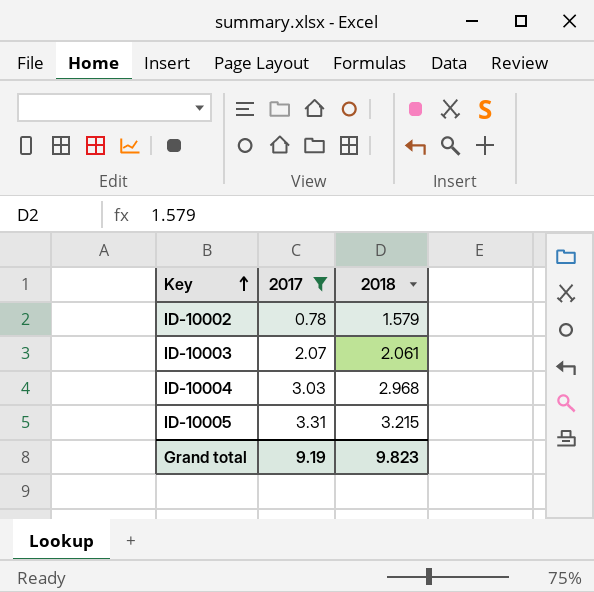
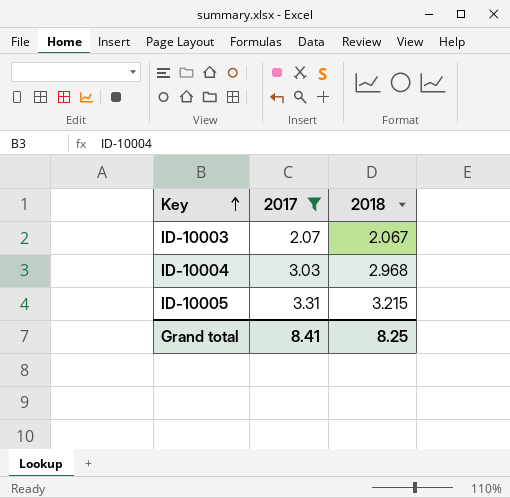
row ID-10002: 0.78 | 1.579 -> none
ID-10003 | 2018: 2.061 -> 2.067
Grand total | 2017: 9.19 -> 8.41
Grand total | 2018: 9.823 -> 8.25

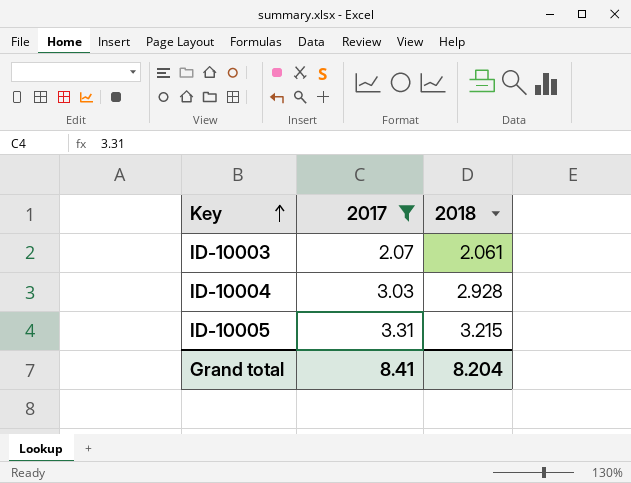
ID-10003 | 2018: 2.067 -> 2.061
ID-10004 | 2018: 2.968 -> 2.928
Grand total | 2018: 8.25 -> 8.204

